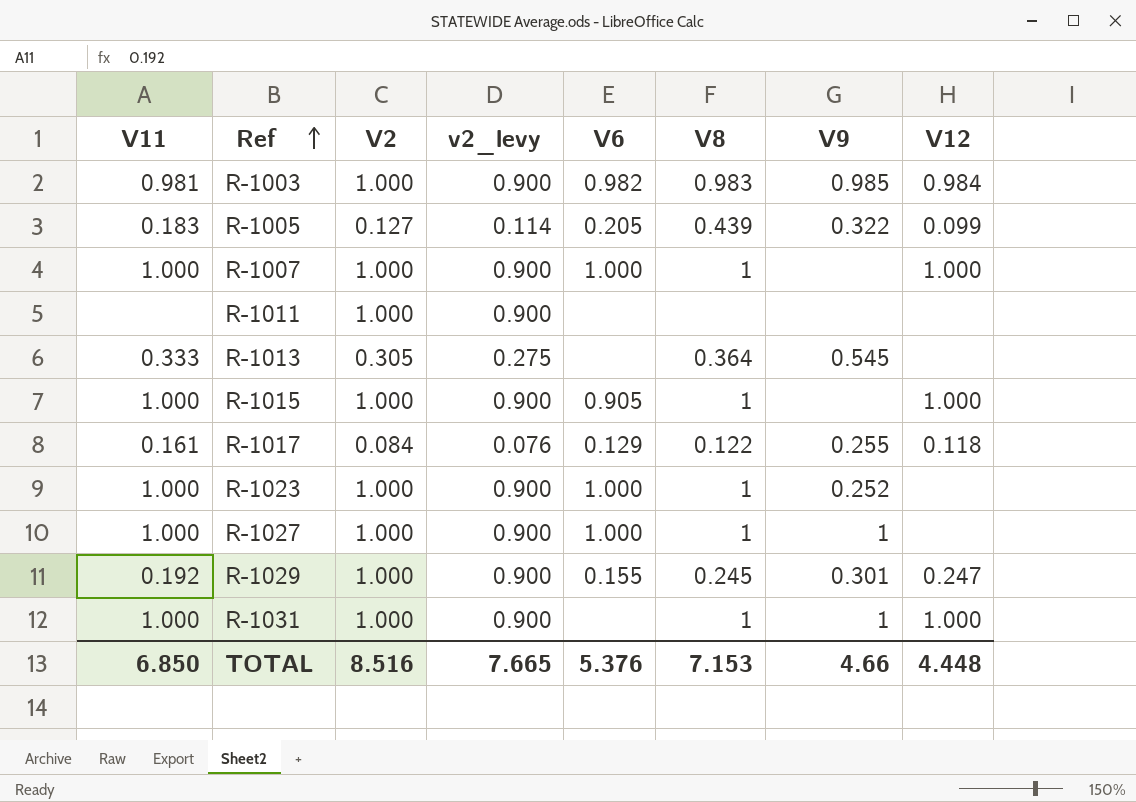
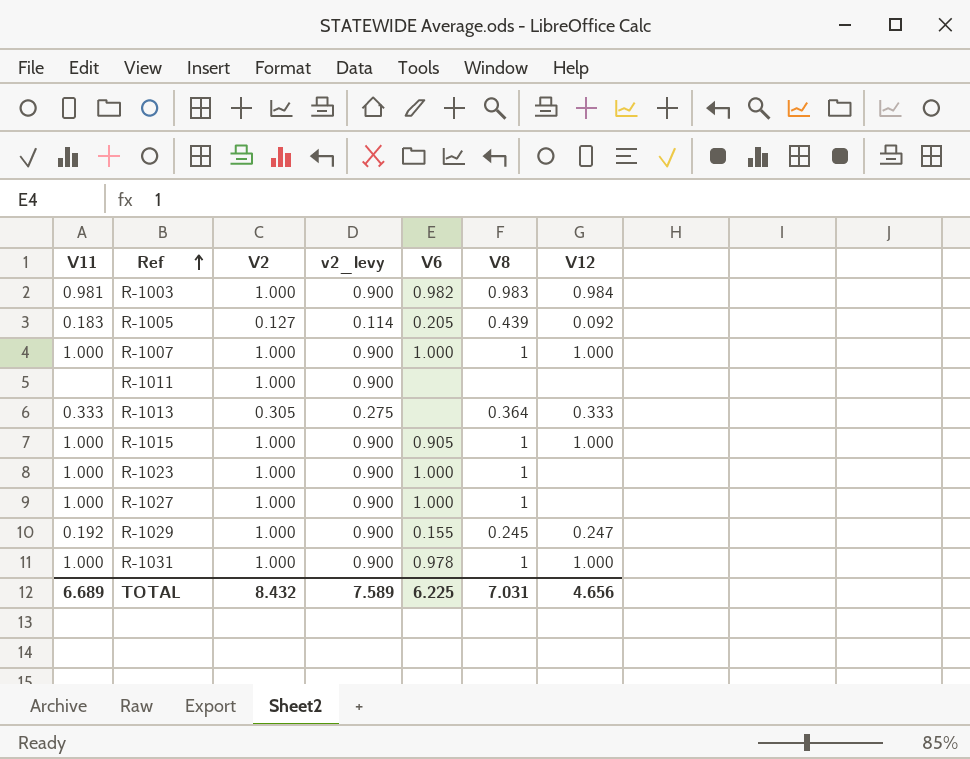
column V9 | position: 7 -> none
row R-1017: 0.161 | 0.084 | 0.076 | 0.129 | 0.122 | 0.255 | 0.118 -> none
R-1005 | V12: 0.099 -> 0.092
R-1013 | V12: none -> 0.333
R-1031 | V6: none -> 0.978
TOTAL | V11: 6.850 -> 6.689
TOTAL | V2: 8.516 -> 8.432
TOTAL | v2_levy: 7.665 -> 7.589
TOTAL | V6: 5.376 -> 6.225
TOTAL | V8: 7.153 -> 7.031
TOTAL | V12: 4.448 -> 4.656

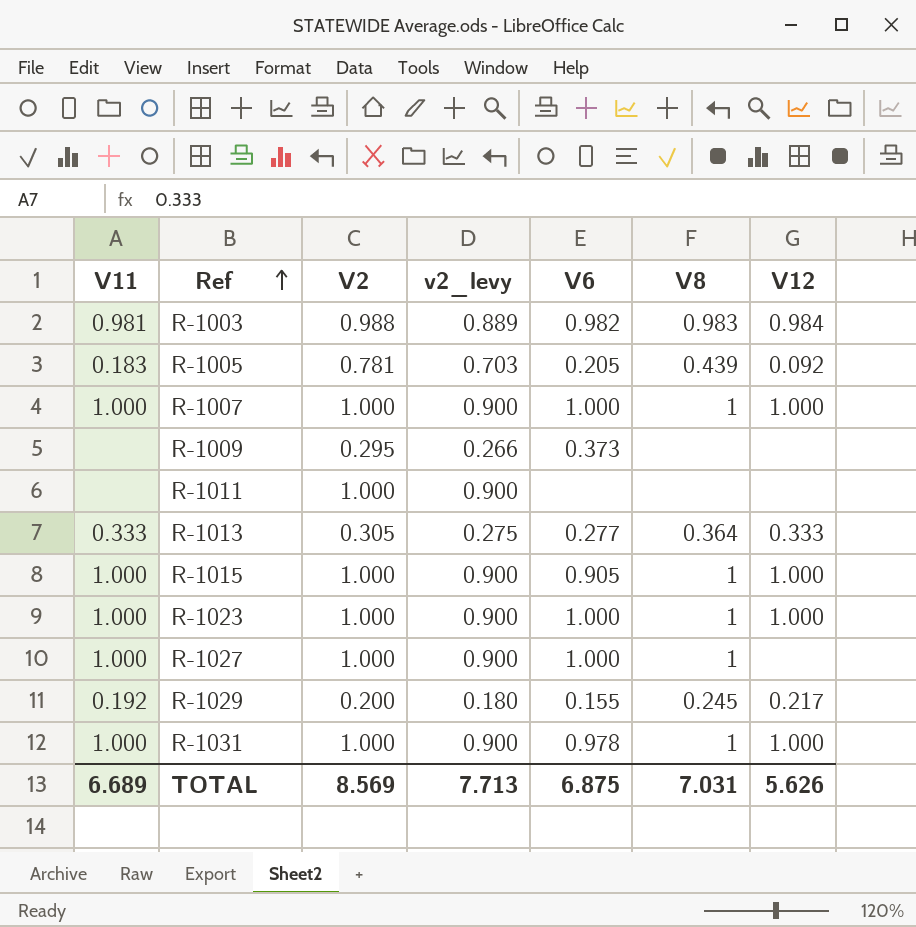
R-1003 | V2: 1.000 -> 0.988
R-1003 | v2_levy: 0.900 -> 0.889
R-1005 | V2: 0.127 -> 0.781
R-1005 | v2_levy: 0.114 -> 0.703
row R-1009: none -> none | 0.295 | 0.266 | 0.373 | none | none
R-1013 | V6: none -> 0.277
R-1023 | V12: none -> 1.000
R-1029 | V2: 1.000 -> 0.200
R-1029 | v2_levy: 0.900 -> 0.180
R-1029 | V12: 0.247 -> 0.217
TOTAL | V2: 8.432 -> 8.569
TOTAL | v2_levy: 7.589 -> 7.713
TOTAL | V6: 6.225 -> 6.875
TOTAL | V12: 4.656 -> 5.626

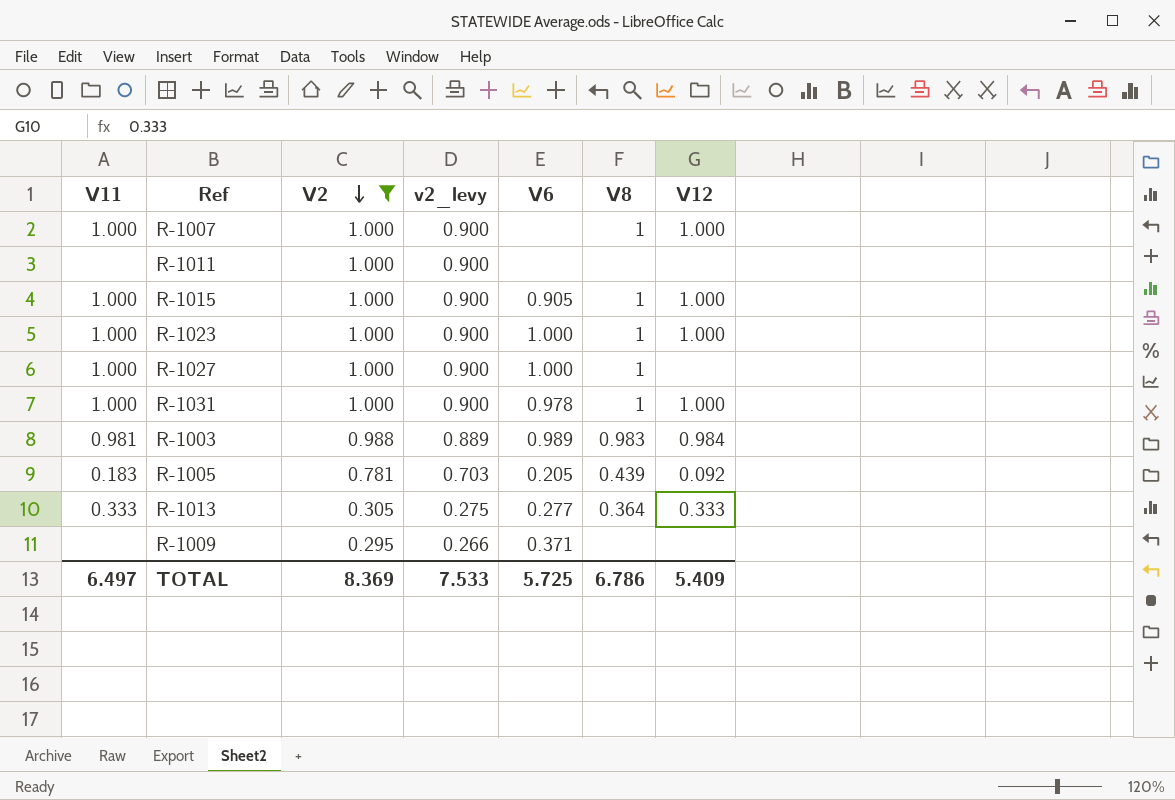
filter: none -> V2 != 0.200
row order: Ref ascending -> V2 descending
R-1007 | V6: 1.000 -> none
R-1003 | V6: 0.982 -> 0.989
R-1009 | V6: 0.373 -> 0.371
TOTAL | V11: 6.689 -> 6.497
TOTAL | V2: 8.569 -> 8.369
TOTAL | v2_levy: 7.713 -> 7.533
TOTAL | V6: 6.875 -> 5.725
TOTAL | V8: 7.031 -> 6.786
TOTAL | V12: 5.626 -> 5.409

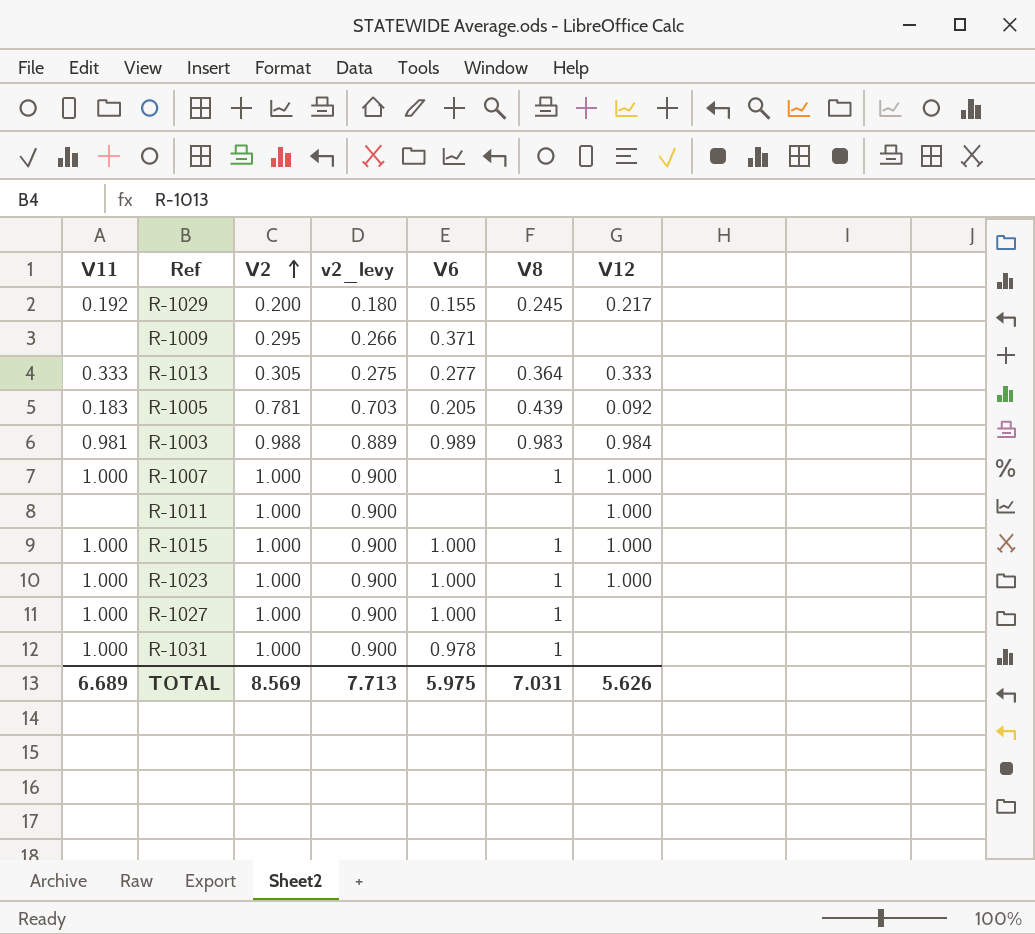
filter: V2 != 0.200 -> none
row order: V2 descending -> V2 ascending
R-1011 | V12: none -> 1.000
R-1015 | V6: 0.905 -> 1.000
R-1031 | V12: 1.000 -> none
TOTAL | V11: 6.497 -> 6.689
TOTAL | V2: 8.369 -> 8.569
TOTAL | v2_levy: 7.533 -> 7.713
TOTAL | V6: 5.725 -> 5.975
TOTAL | V8: 6.786 -> 7.031
TOTAL | V12: 5.409 -> 5.626

